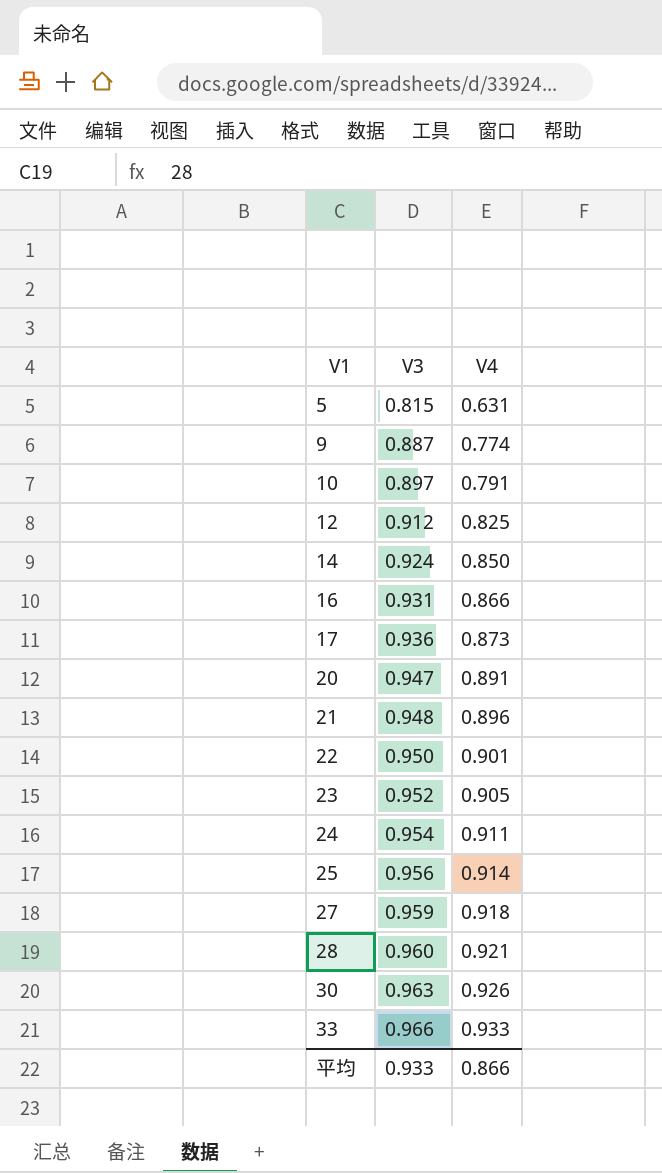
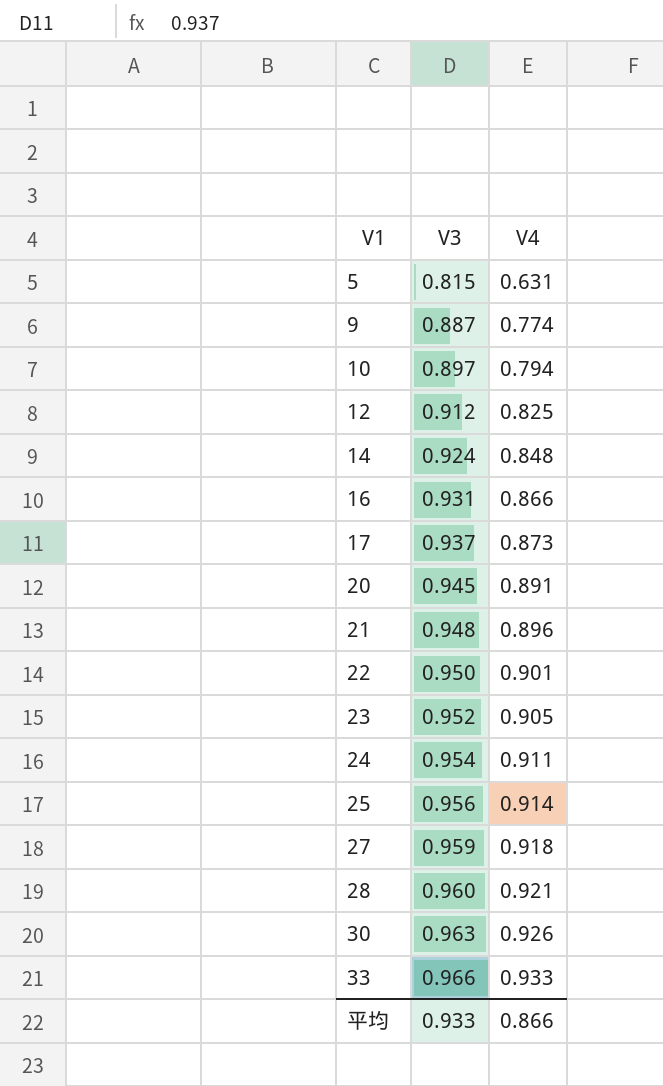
10 | V4: 0.791 -> 0.794
14 | V4: 0.850 -> 0.848
17 | V3: 0.936 -> 0.937
20 | V3: 0.947 -> 0.945

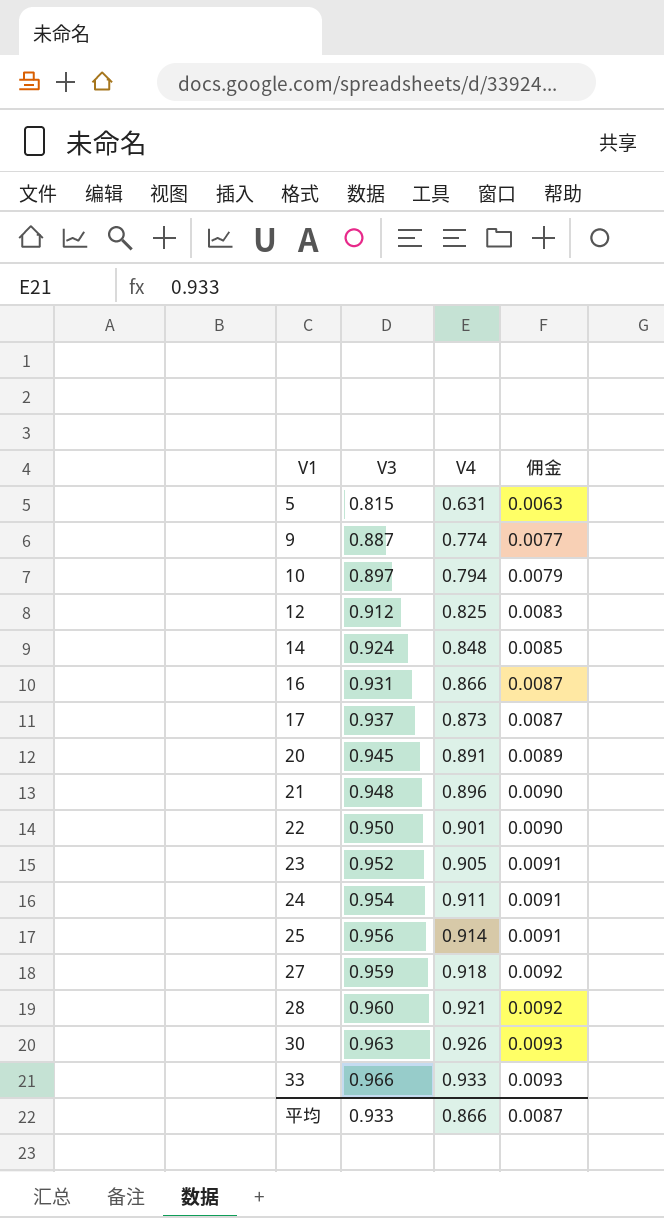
column 佣金 | formula: none -> [V4] * 0.01

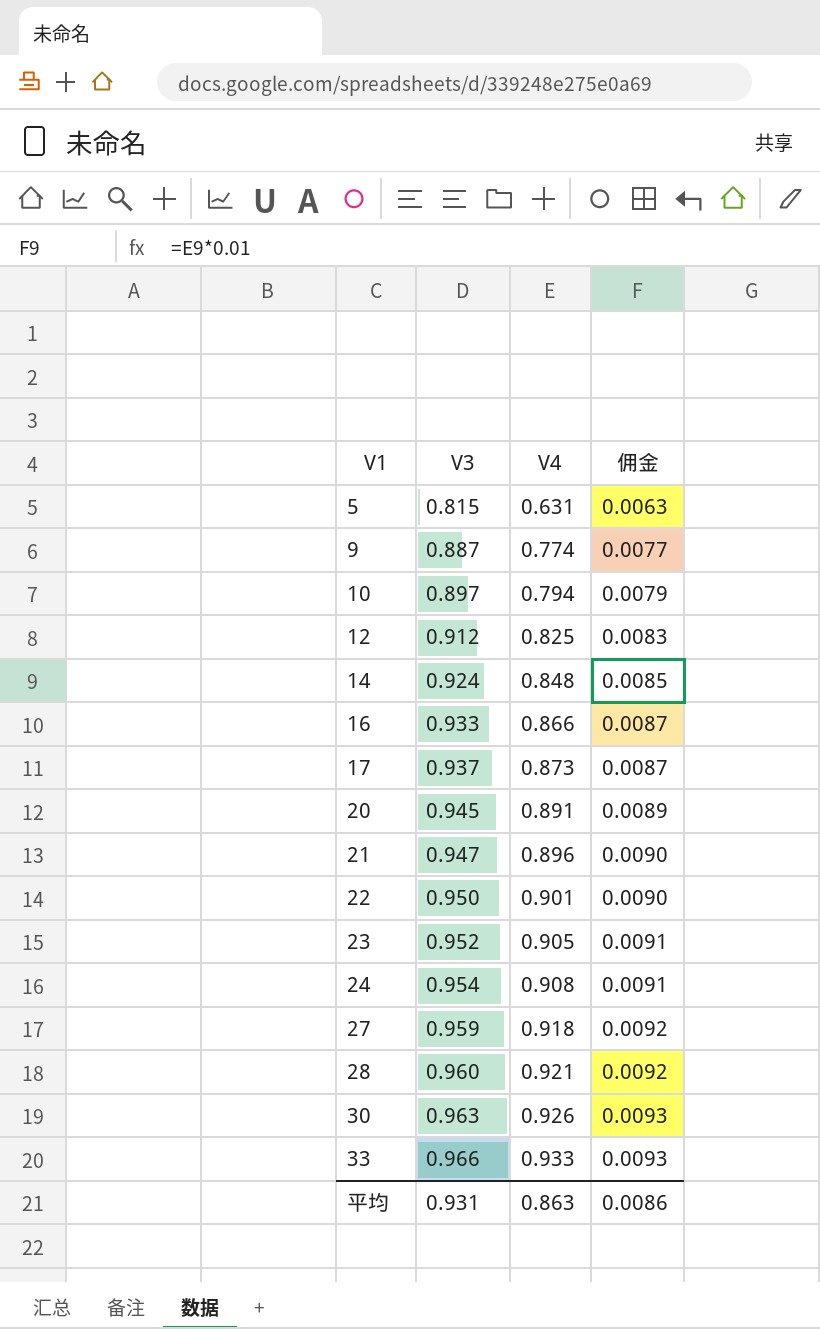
row 25: 0.956 | 0.914 | 0.0091 -> none
16 | V3: 0.931 -> 0.933
21 | V3: 0.948 -> 0.947
24 | V4: 0.911 -> 0.908
平均 | V3: 0.933 -> 0.931
平均 | V4: 0.866 -> 0.863
平均 | 佣金: 0.0087 -> 0.0086

